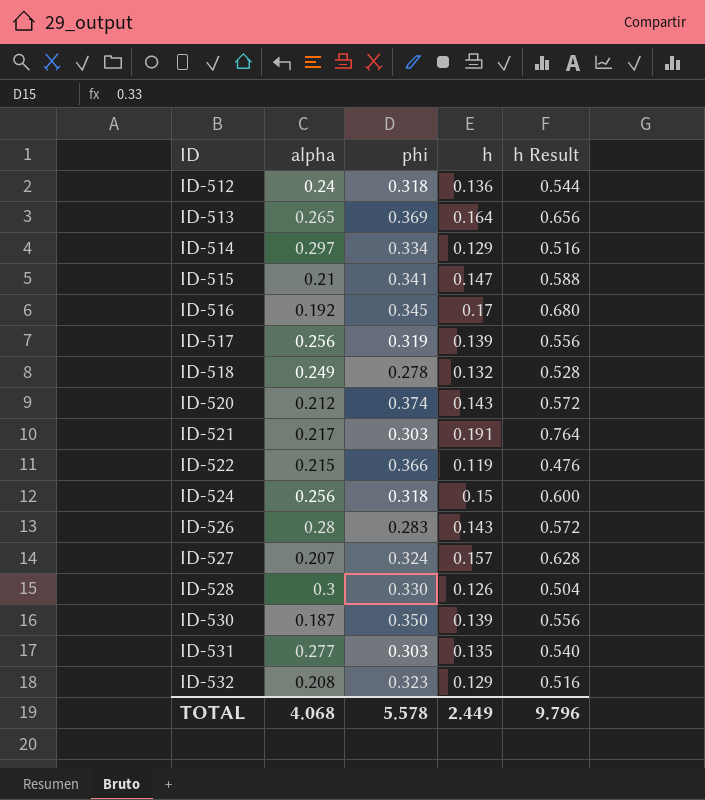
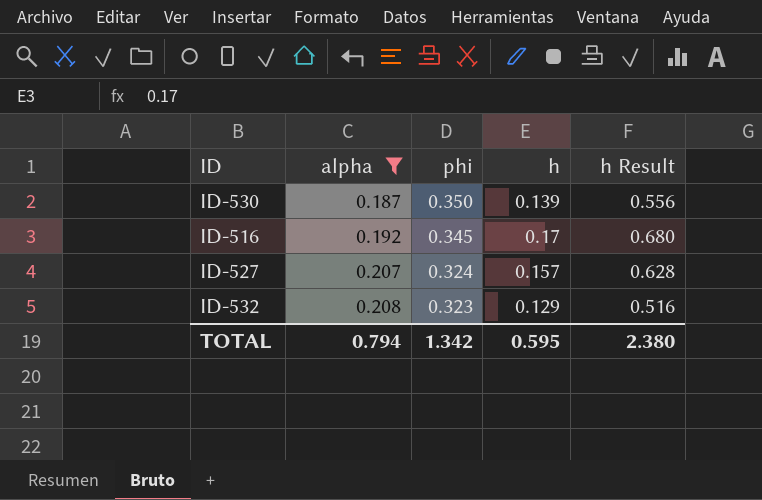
filter: none -> alpha <= 0.208
row order: ID ascending -> alpha ascending
TOTAL | alpha: 4.068 -> 0.794
TOTAL | phi: 5.578 -> 1.342
TOTAL | h: 2.449 -> 0.595
TOTAL | h Result: 9.796 -> 2.380

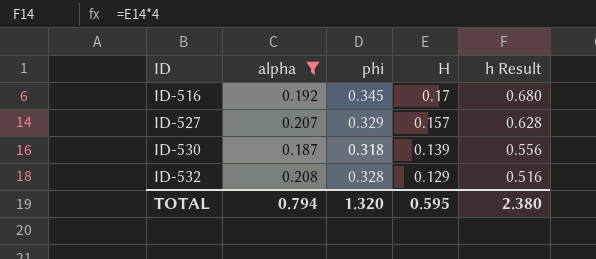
row order: alpha ascending -> ID ascending
column name: h -> H
ID-527 | phi: 0.324 -> 0.329
ID-530 | phi: 0.350 -> 0.318
ID-532 | phi: 0.323 -> 0.328
TOTAL | phi: 1.342 -> 1.320

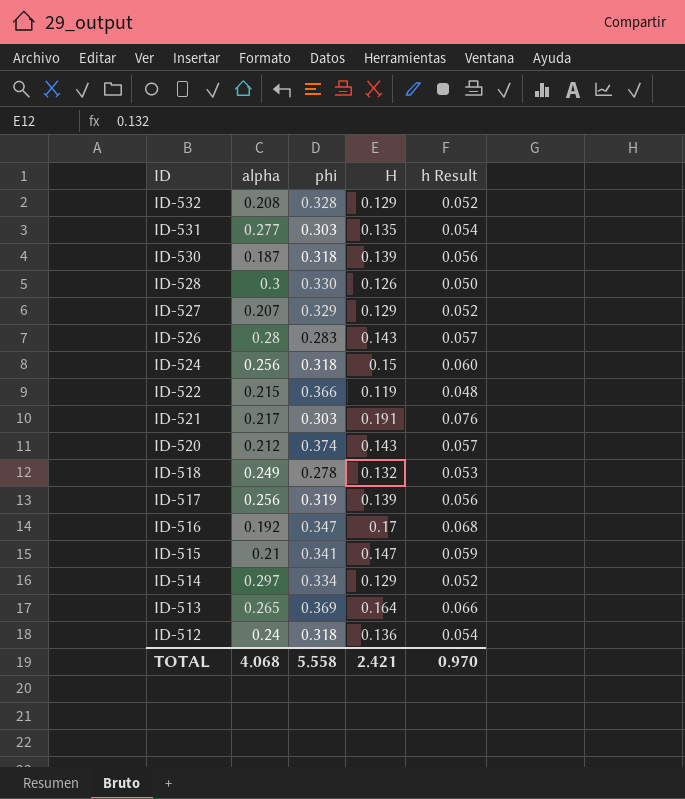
filter: alpha <= 0.208 -> none
row order: ID ascending -> ID descending
column h Result | formula: [H] * 4 -> [H] * 0.4
ID-527 | H: 0.157 -> 0.129
ID-516 | phi: 0.345 -> 0.347
TOTAL | alpha: 0.794 -> 4.068
TOTAL | phi: 1.320 -> 5.558
TOTAL | H: 0.595 -> 2.421
TOTAL | h Result: 2.380 -> 0.970

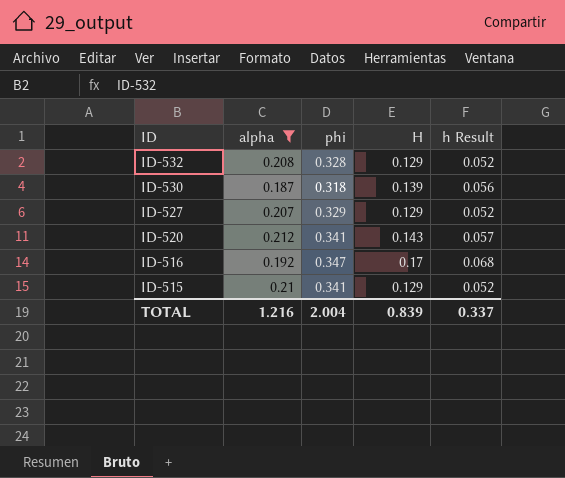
filter: none -> alpha <= 0.212
ID-520 | phi: 0.374 -> 0.341
ID-515 | H: 0.147 -> 0.129
ID-515 | h Result: 0.059 -> 0.052
TOTAL | alpha: 4.068 -> 1.216
TOTAL | phi: 5.558 -> 2.004
TOTAL | H: 2.421 -> 0.839
TOTAL | h Result: 0.970 -> 0.337

